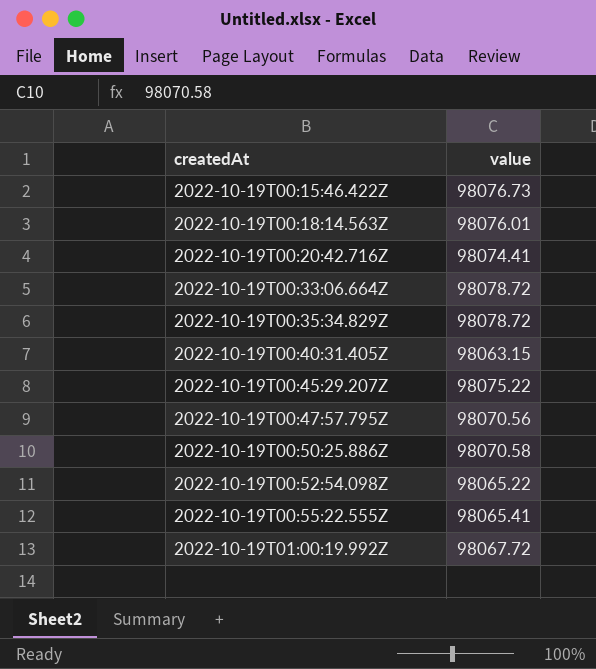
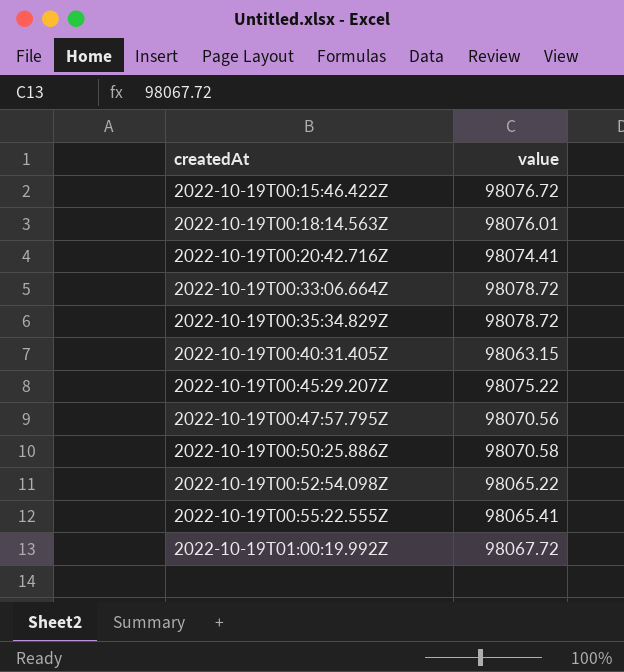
2022-10-19T00:15:46.422Z | value: 98076.73 -> 98076.72

